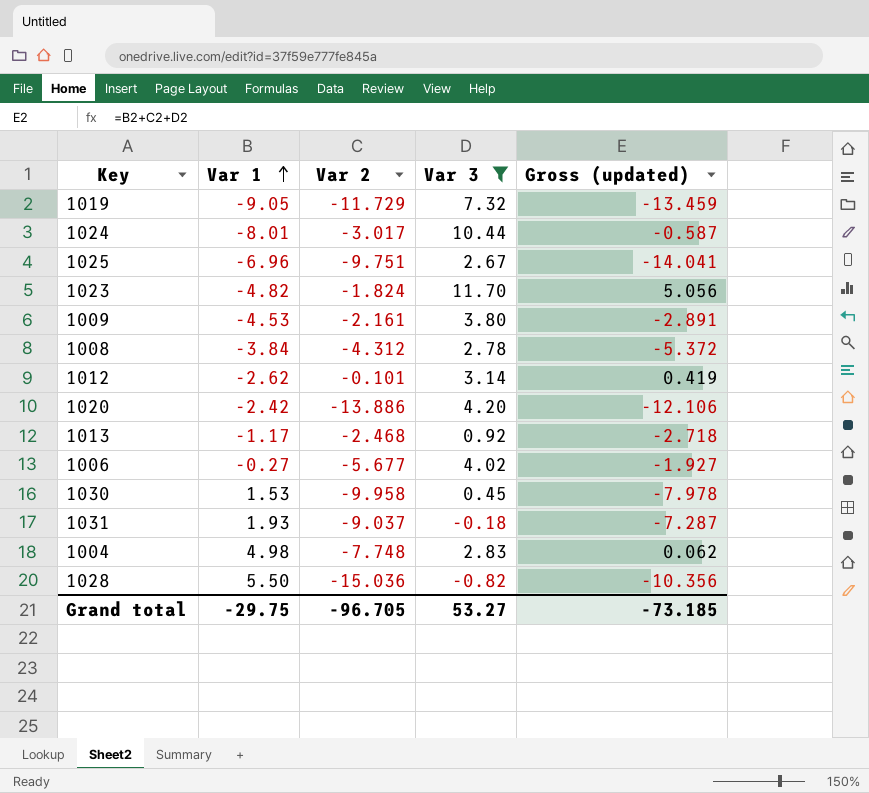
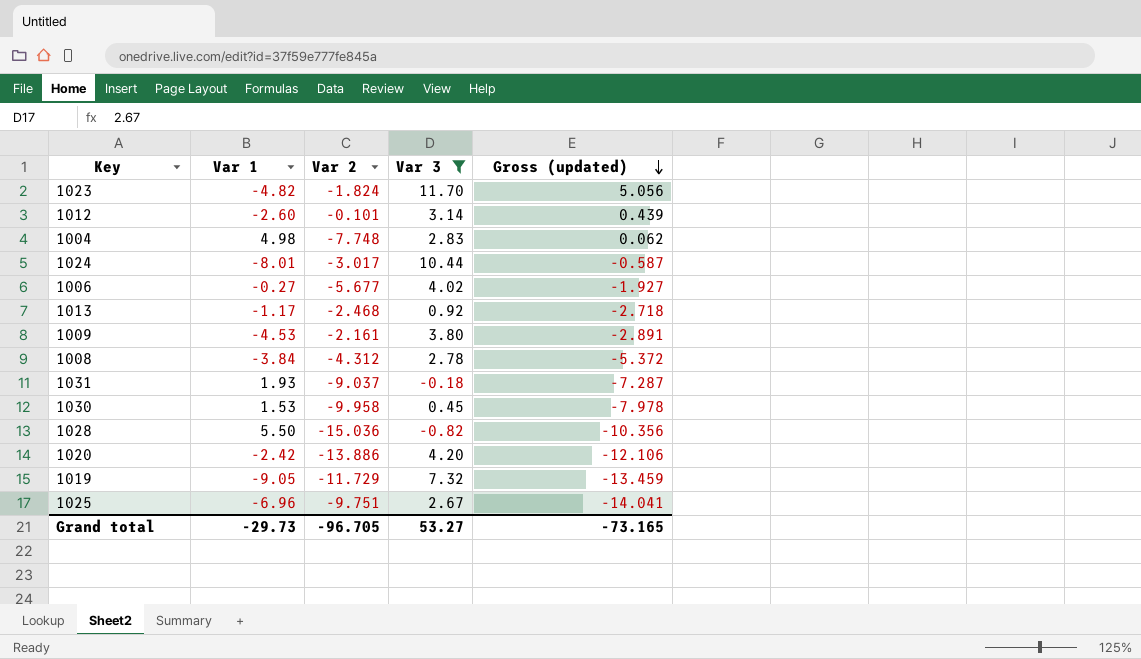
row order: Var 1 ascending -> Gross (updated) descending
1012 | Var 1: -2.62 -> -2.60
1012 | Gross (updated): 0.419 -> 0.439
Grand total | Var 1: -29.75 -> -29.73
Grand total | Gross (updated): -73.185 -> -73.165

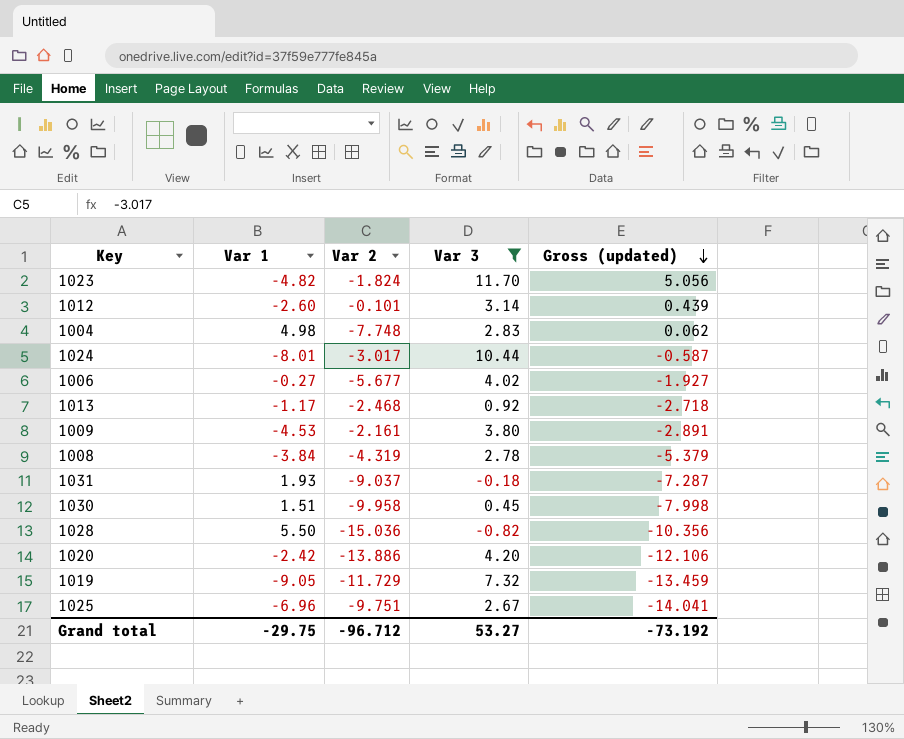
1008 | Var 2: -4.312 -> -4.319
1008 | Gross (updated): -5.372 -> -5.379
1030 | Var 1: 1.53 -> 1.51
1030 | Gross (updated): -7.978 -> -7.998
Grand total | Var 1: -29.73 -> -29.75
Grand total | Var 2: -96.705 -> -96.712
Grand total | Gross (updated): -73.165 -> -73.192

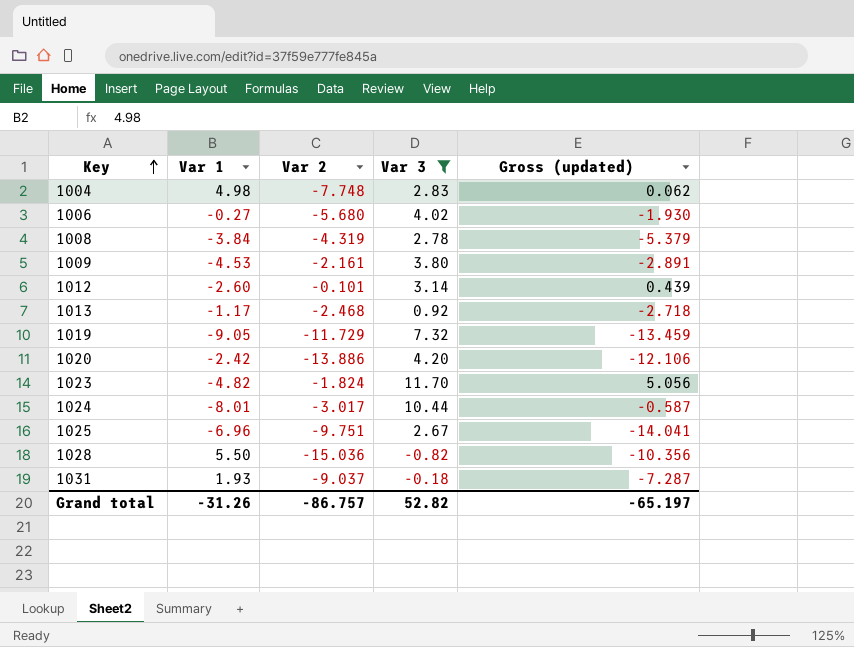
row order: Gross (updated) descending -> Key ascending
row 1030: 1.51 | -9.958 | 0.45 | -7.998 -> none
1006 | Var 2: -5.677 -> -5.680
1006 | Gross (updated): -1.927 -> -1.930
Grand total | Var 1: -29.75 -> -31.26
Grand total | Var 2: -96.712 -> -86.757
Grand total | Var 3: 53.27 -> 52.82
Grand total | Gross (updated): -73.192 -> -65.197

